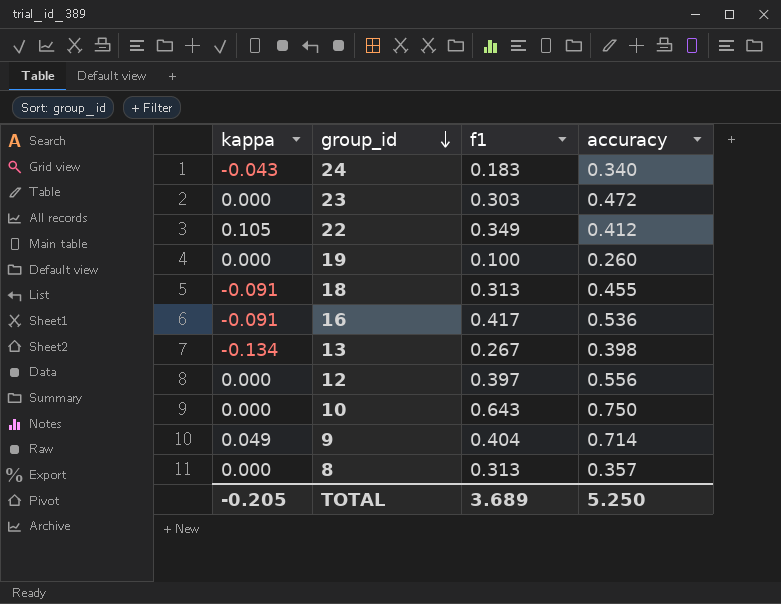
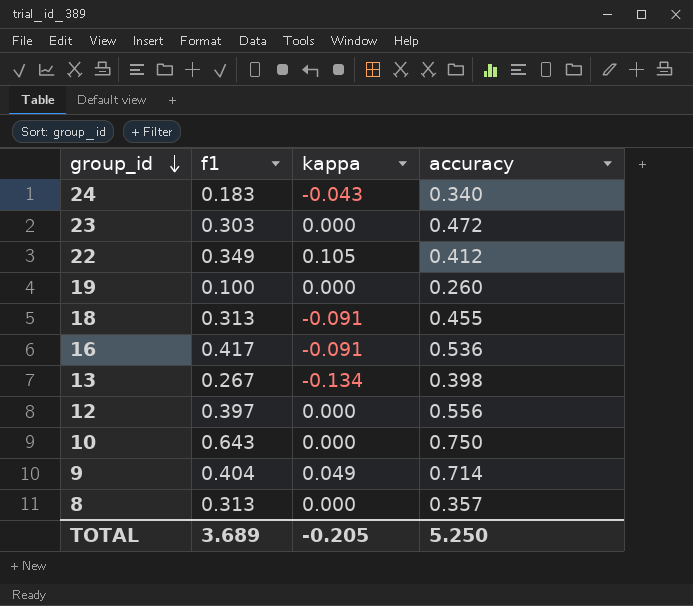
column kappa | position: 1 -> 3

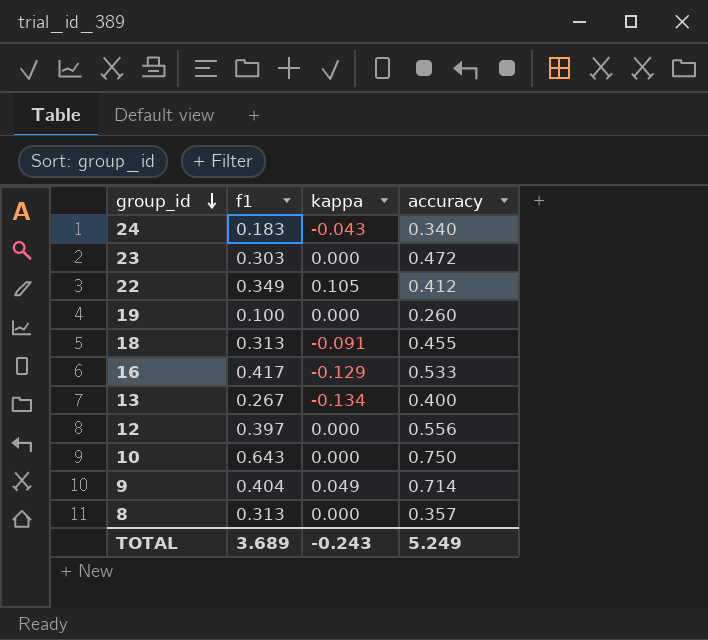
16 | kappa: -0.091 -> -0.129
16 | accuracy: 0.536 -> 0.533
13 | accuracy: 0.398 -> 0.400
TOTAL | kappa: -0.205 -> -0.243
TOTAL | accuracy: 5.250 -> 5.249

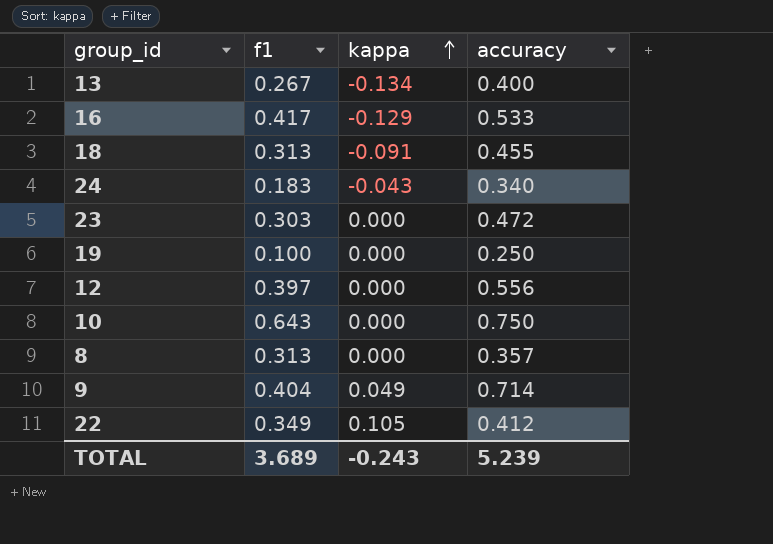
row order: group_id descending -> kappa ascending
19 | accuracy: 0.260 -> 0.250
TOTAL | accuracy: 5.249 -> 5.239

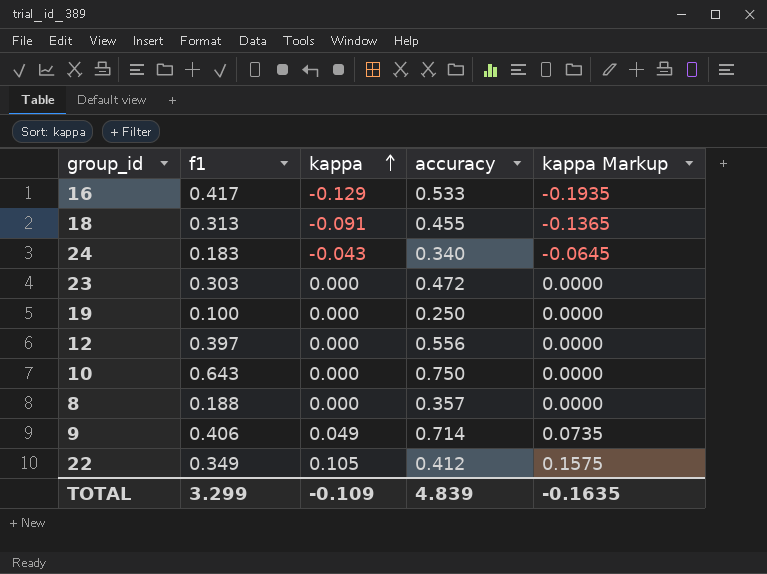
column kappa Markup | formula: none -> [kappa] * 1.5
row 13: 0.267 | -0.134 | 0.400 -> none
8 | f1: 0.313 -> 0.188
9 | f1: 0.404 -> 0.406
TOTAL | f1: 3.689 -> 3.299
TOTAL | kappa: -0.243 -> -0.109
TOTAL | accuracy: 5.239 -> 4.839

